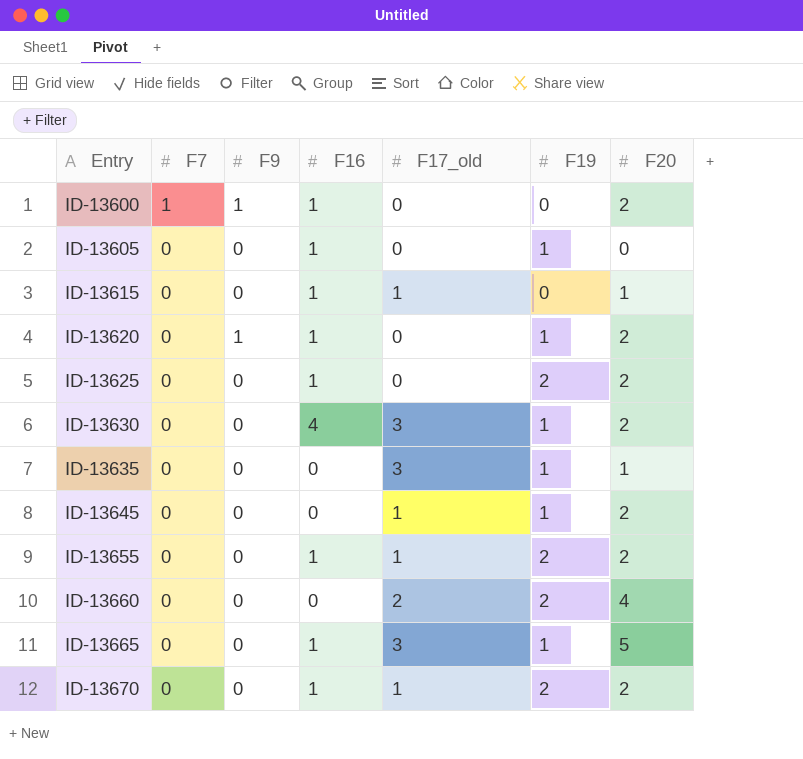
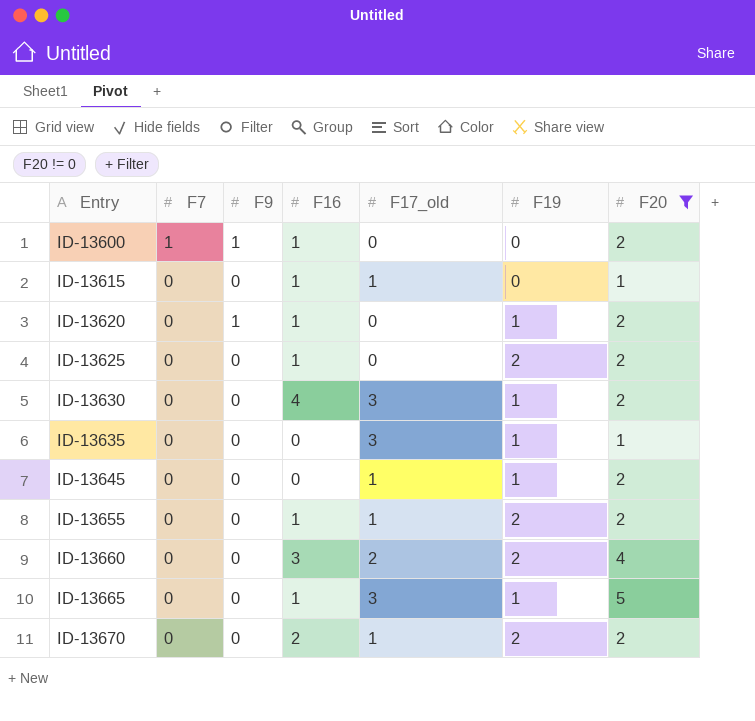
filter: none -> F20 != 0
ID-13660 | F16: 0 -> 3
ID-13670 | F16: 1 -> 2

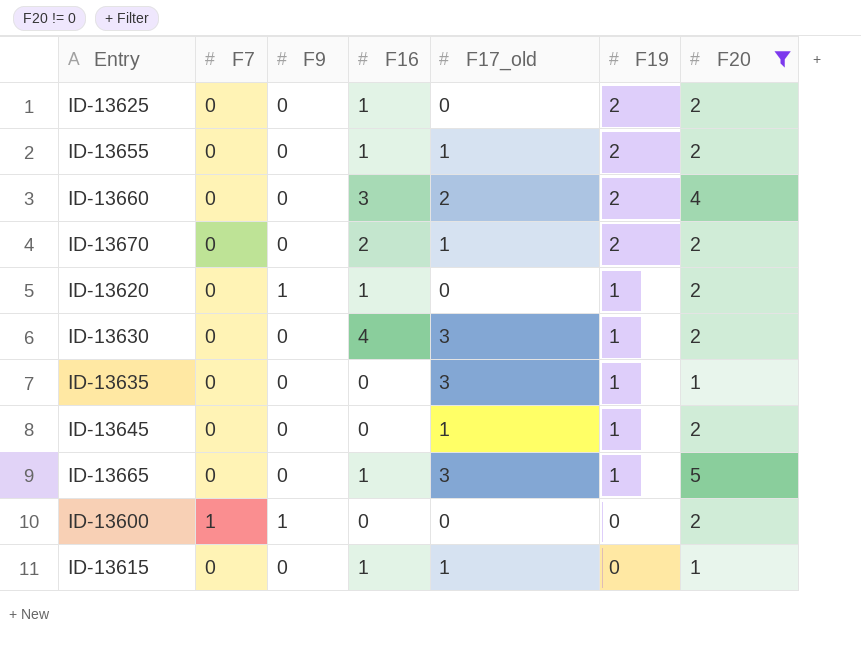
row order: Entry ascending -> F19 descending
ID-13600 | F16: 1 -> 0

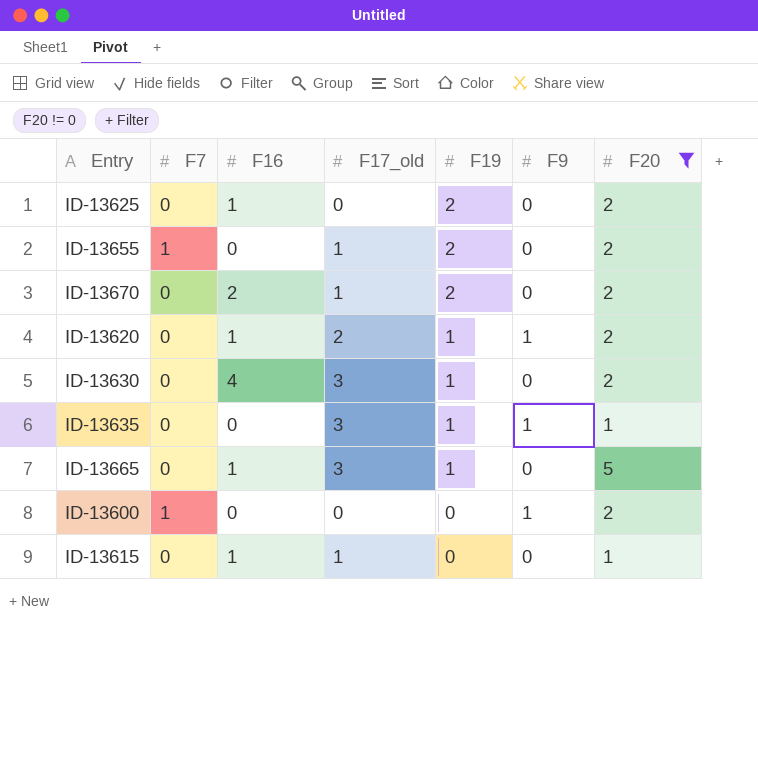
column F9 | position: 3 -> 6
row ID-13660: 0 | 0 | 3 | 2 | 2 | 4 -> none
row ID-13645: 0 | 0 | 0 | 1 | 1 | 2 -> none
ID-13655 | F7: 0 -> 1
ID-13655 | F16: 1 -> 0
ID-13620 | F17_old: 0 -> 2
ID-13635 | F9: 0 -> 1

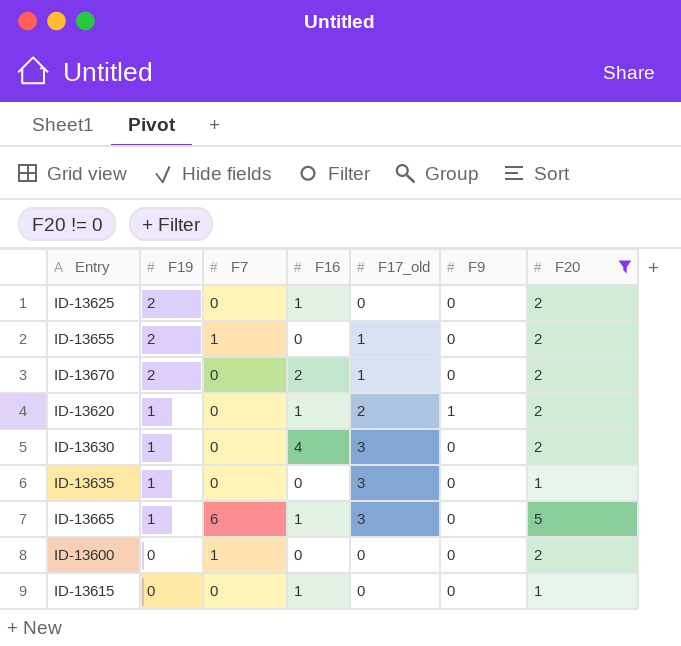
column F19 | position: 5 -> 2
ID-13635 | F9: 1 -> 0
ID-13665 | F7: 0 -> 6
ID-13600 | F9: 1 -> 0
ID-13615 | F17_old: 1 -> 0

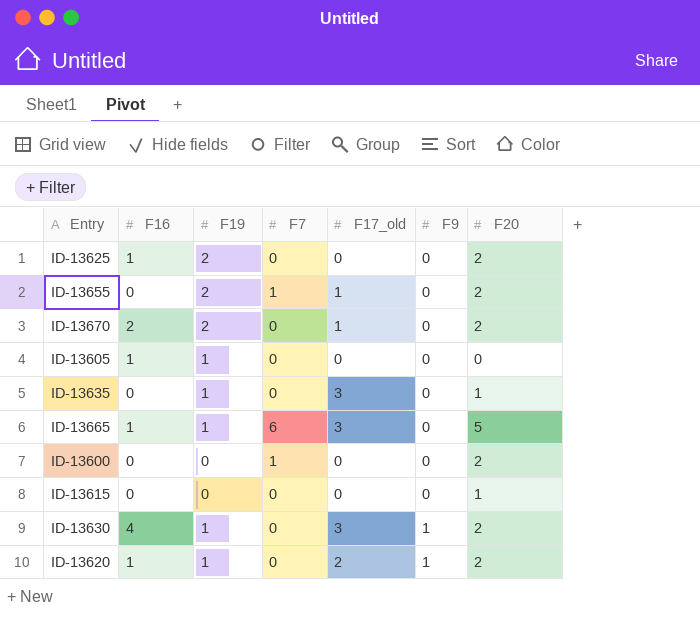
filter: F20 != 0 -> none
row order: F19 descending -> F9 ascending
column F16 | position: 4 -> 2
ID-13615 | F16: 1 -> 0
ID-13630 | F9: 0 -> 1

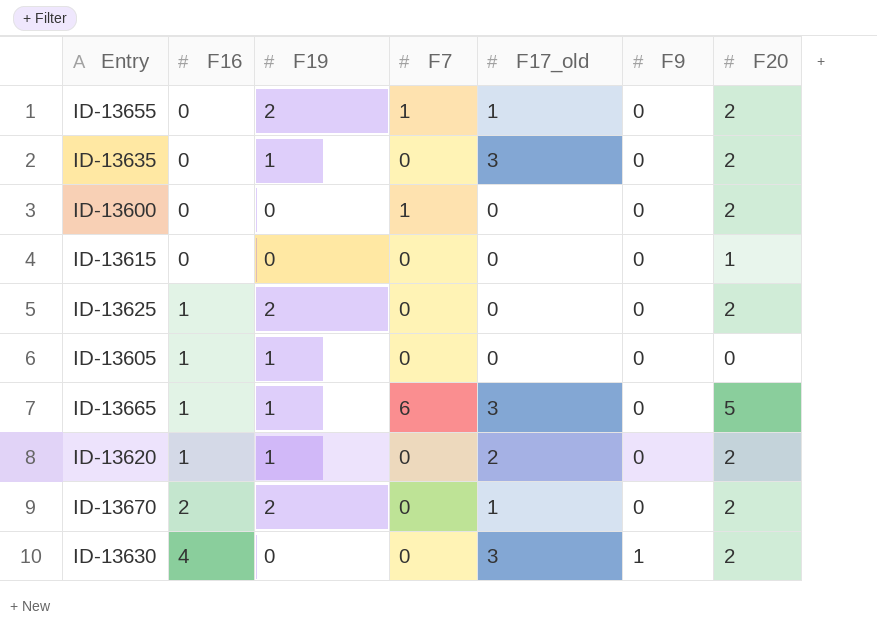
row order: F9 ascending -> F16 ascending
ID-13635 | F20: 1 -> 2
ID-13620 | F9: 1 -> 0
ID-13630 | F19: 1 -> 0

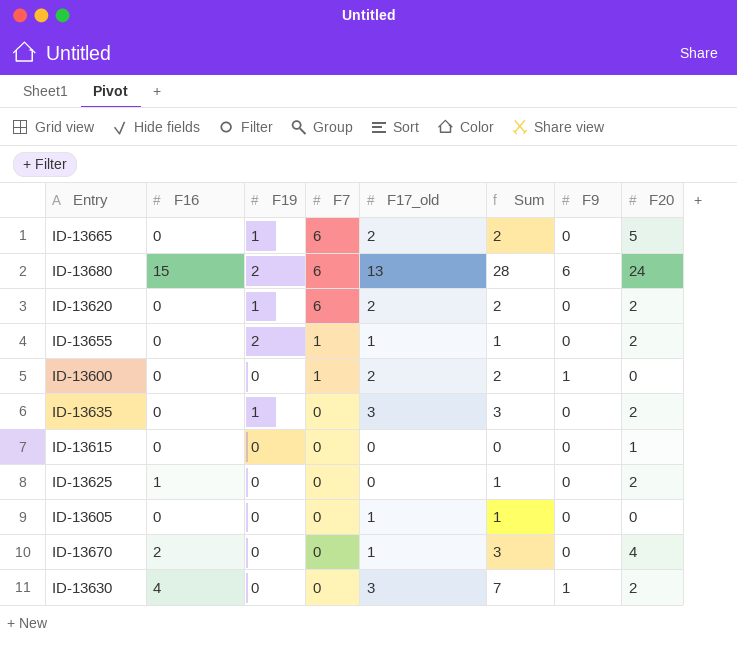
row order: F16 ascending -> F7 descending
column Sum | formula: none -> [F16] + [F17_old]
ID-13665 | F16: 1 -> 0
ID-13665 | F17_old: 3 -> 2
row ID-13680: none -> 15 | 2 | 6 | 13 | 28 | 6 | 24
ID-13620 | F16: 1 -> 0
ID-13620 | F7: 0 -> 6
ID-13600 | F17_old: 0 -> 2
ID-13600 | F9: 0 -> 1
ID-13600 | F20: 2 -> 0
ID-13625 | F19: 2 -> 0
ID-13605 | F16: 1 -> 0
ID-13605 | F19: 1 -> 0
ID-13605 | F17_old: 0 -> 1
ID-13670 | F19: 2 -> 0
ID-13670 | F20: 2 -> 4

